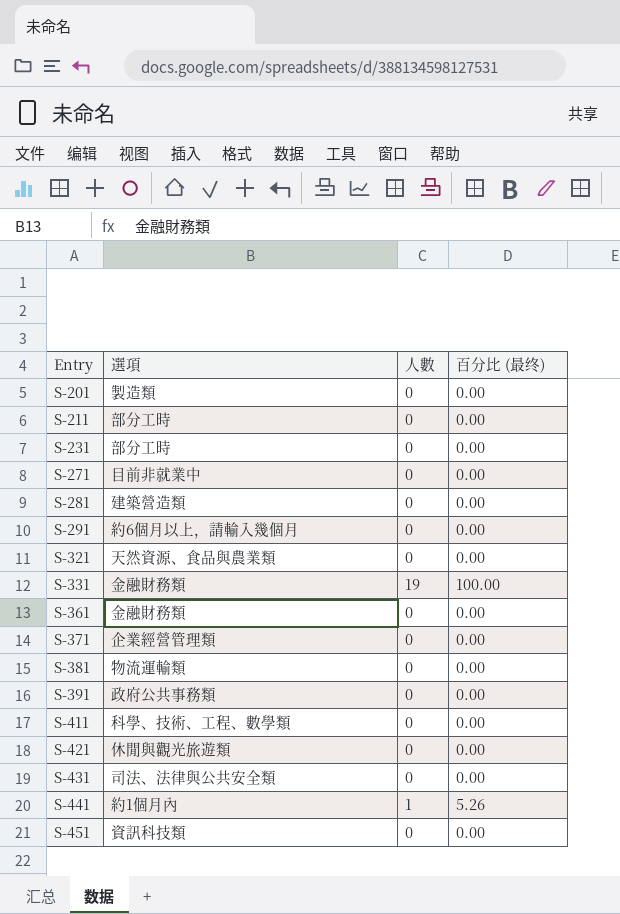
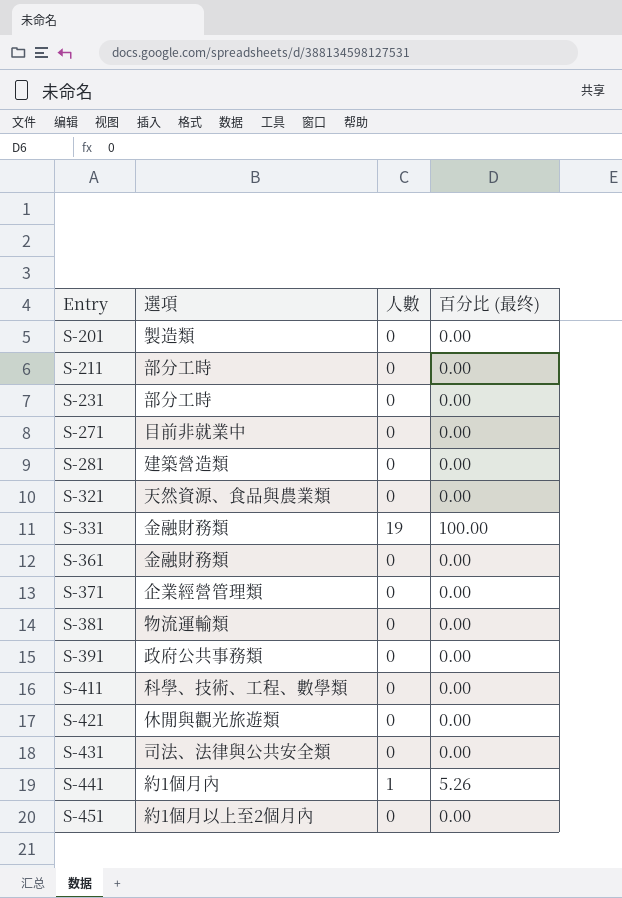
row S-291: 約6個月以上，請輸入幾個月 | 0 | 0.00 -> none
S-451 | 選項: 資訊科技類 -> 約1個月以上至2個月內

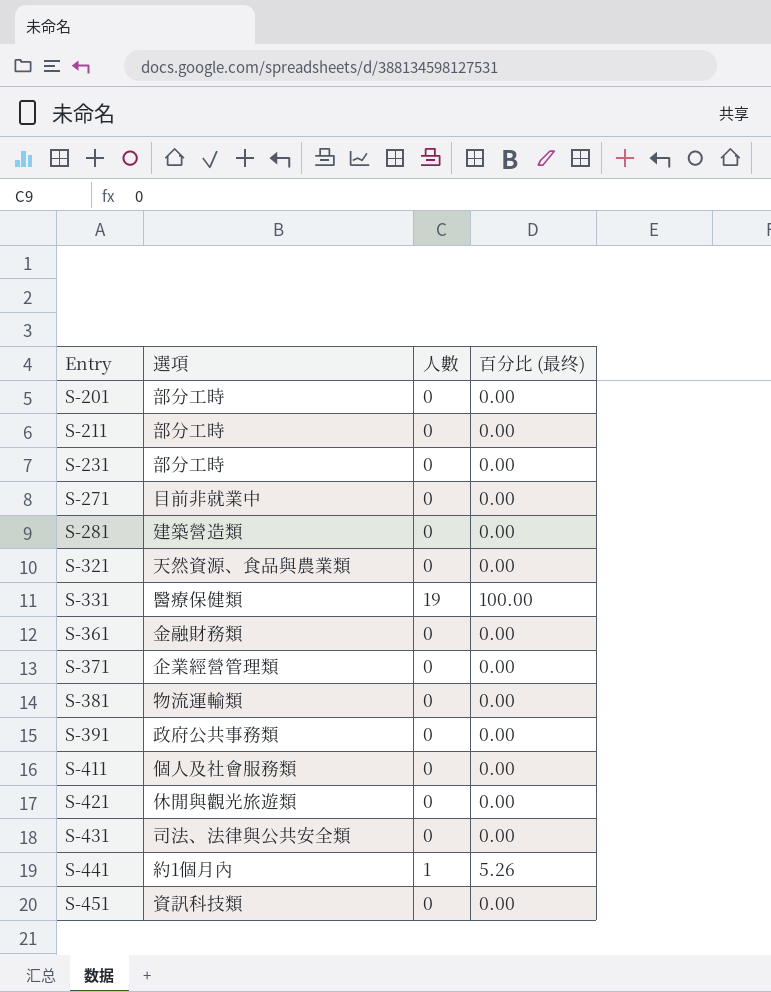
S-201 | 選項: 製造類 -> 部分工時
S-331 | 選項: 金融財務類 -> 醫療保健類
S-411 | 選項: 科學、技術、工程、數學類 -> 個人及社會服務類
S-451 | 選項: 約1個月以上至2個月內 -> 資訊科技類

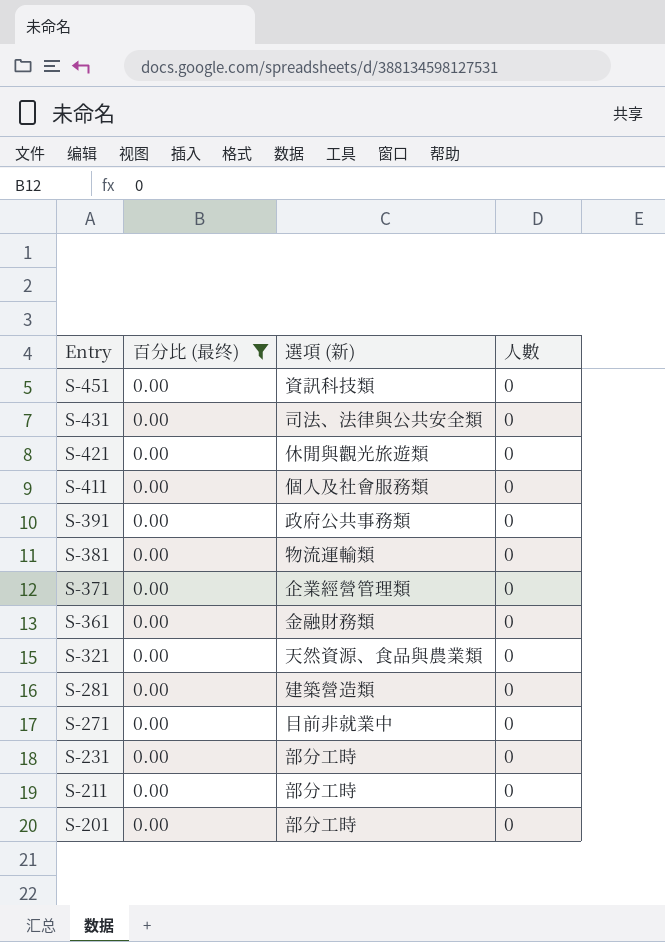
filter: none -> 百分比 (最终) = 0.00
row order: Entry ascending -> Entry descending
column 百分比 (最终) | position: 4 -> 2
column name: 選項 -> 選項 (新)

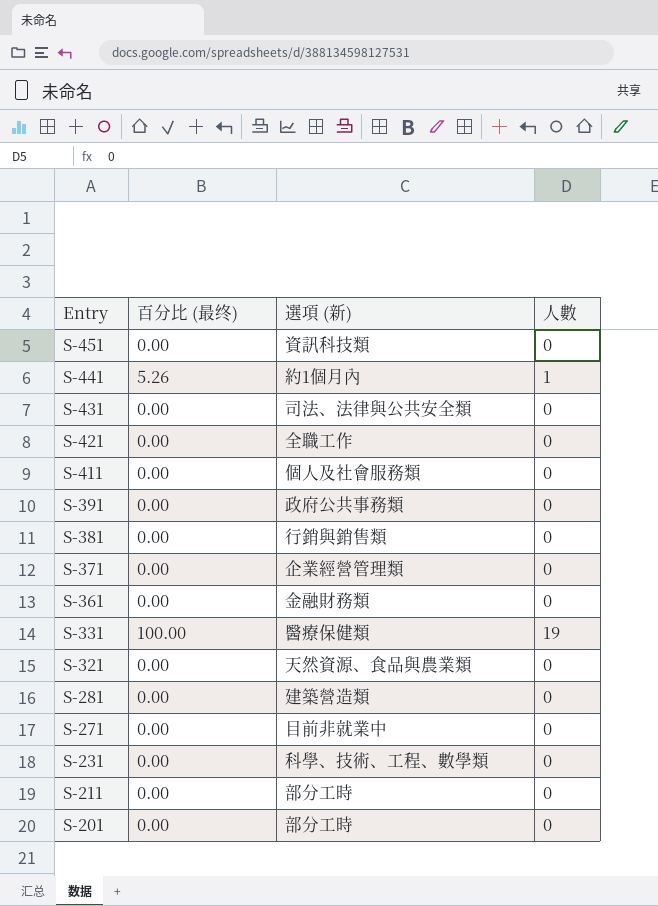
filter: 百分比 (最终) = 0.00 -> none
S-421 | 選項 (新): 休閒與觀光旅遊類 -> 全職工作
S-381 | 選項 (新): 物流運輸類 -> 行銷與銷售類
S-231 | 選項 (新): 部分工時 -> 科學、技術、工程、數學類

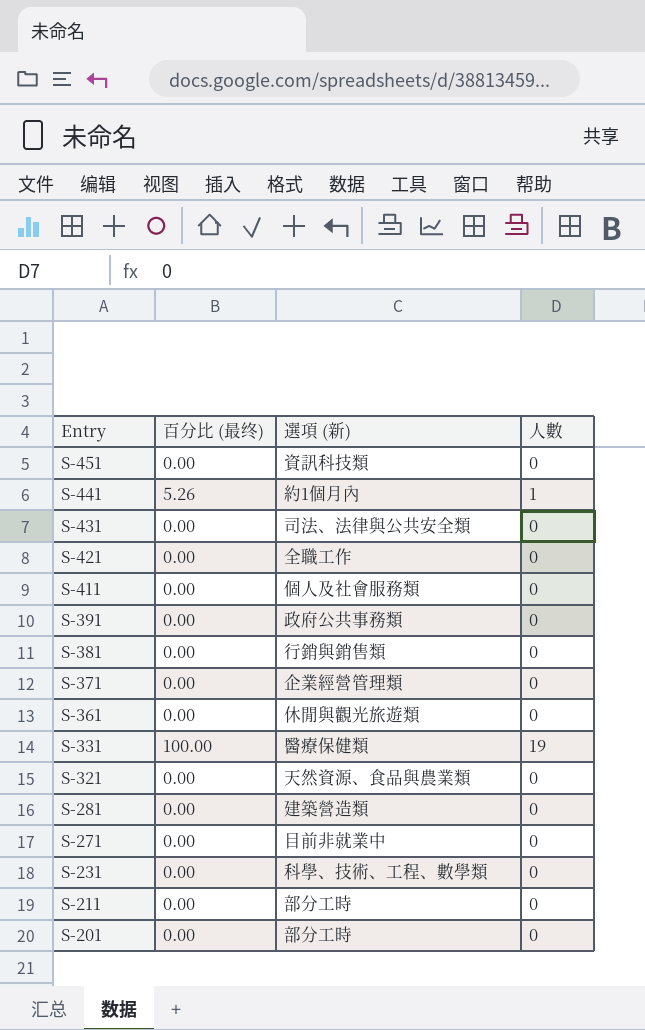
S-361 | 選項 (新): 金融財務類 -> 休閒與觀光旅遊類

